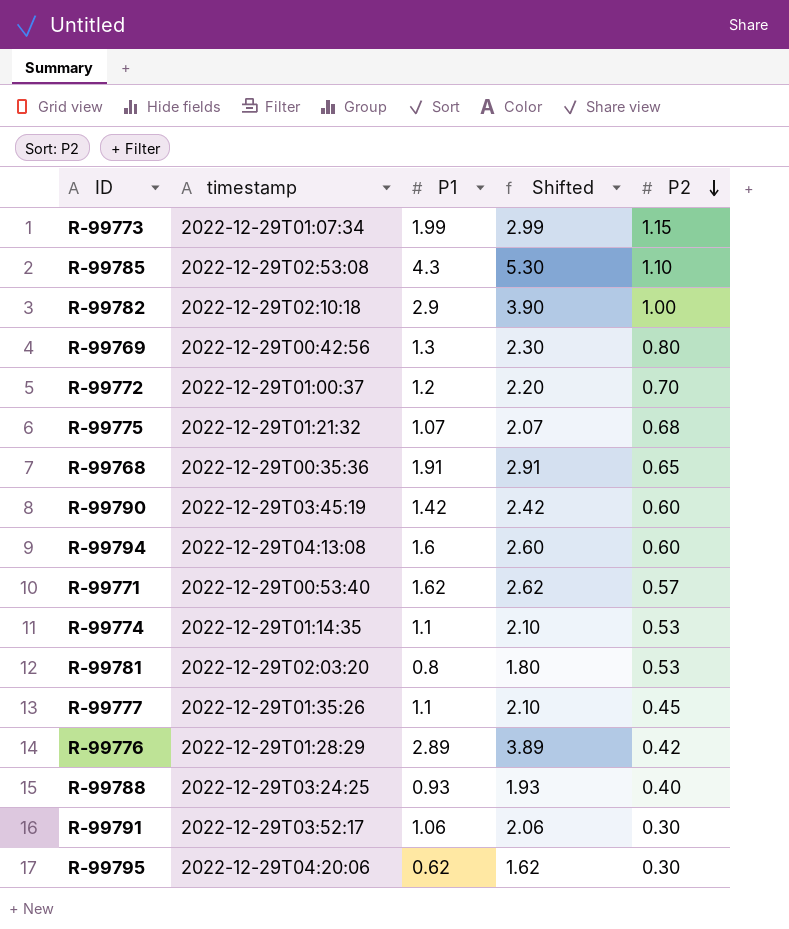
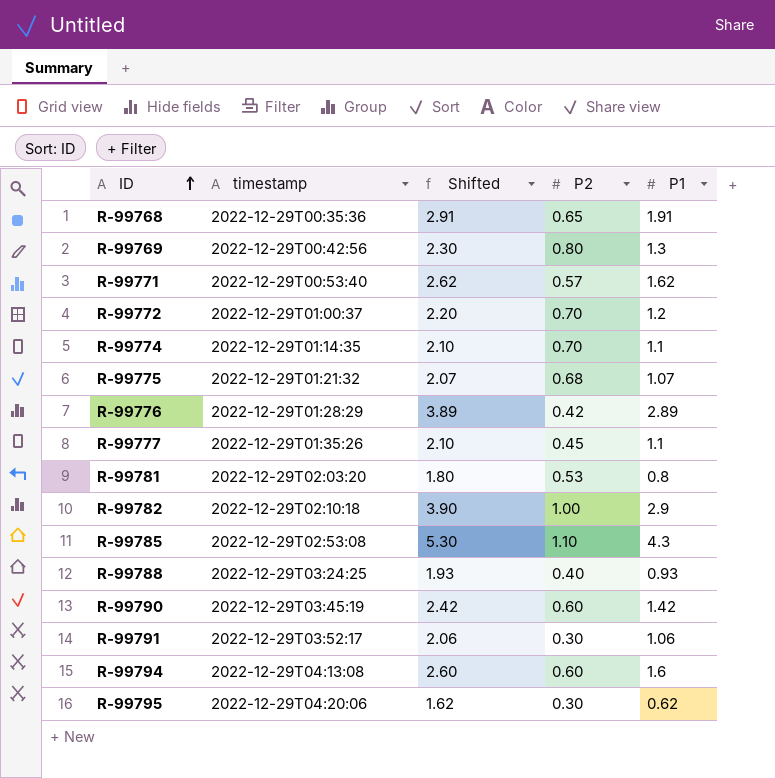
row order: P2 descending -> ID ascending
column P1 | position: 3 -> 5
row R-99773: 2022-12-29T01:07:34 | 1.99 | 2.99 | 1.15 -> none
R-99774 | P2: 0.53 -> 0.70

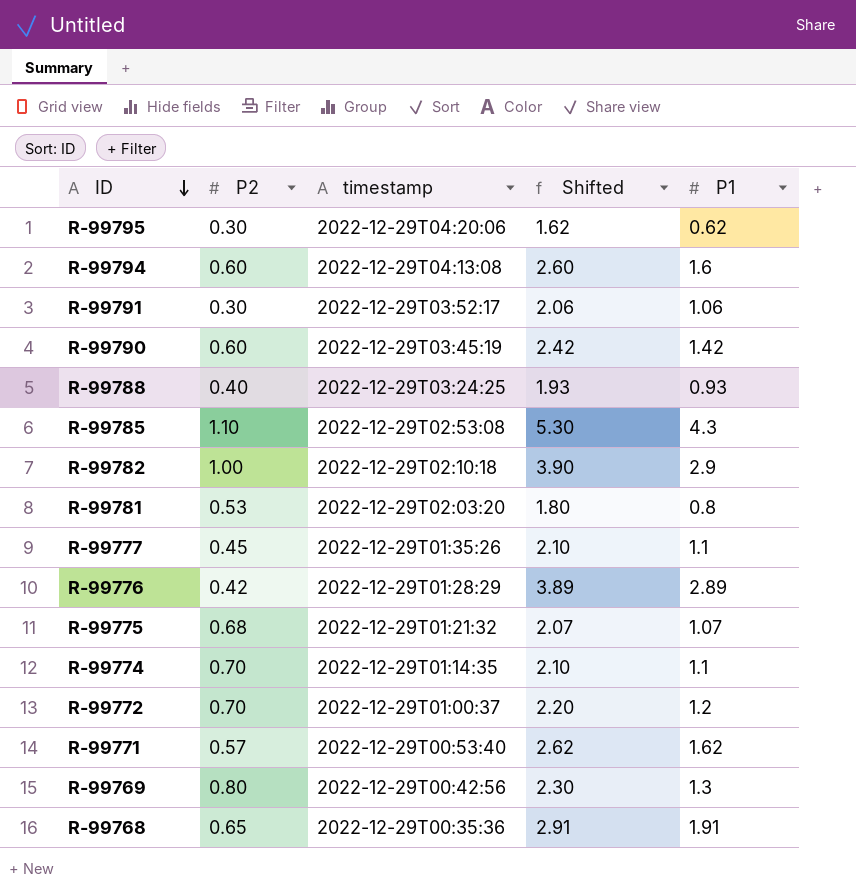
row order: ID ascending -> ID descending
column P2 | position: 4 -> 2

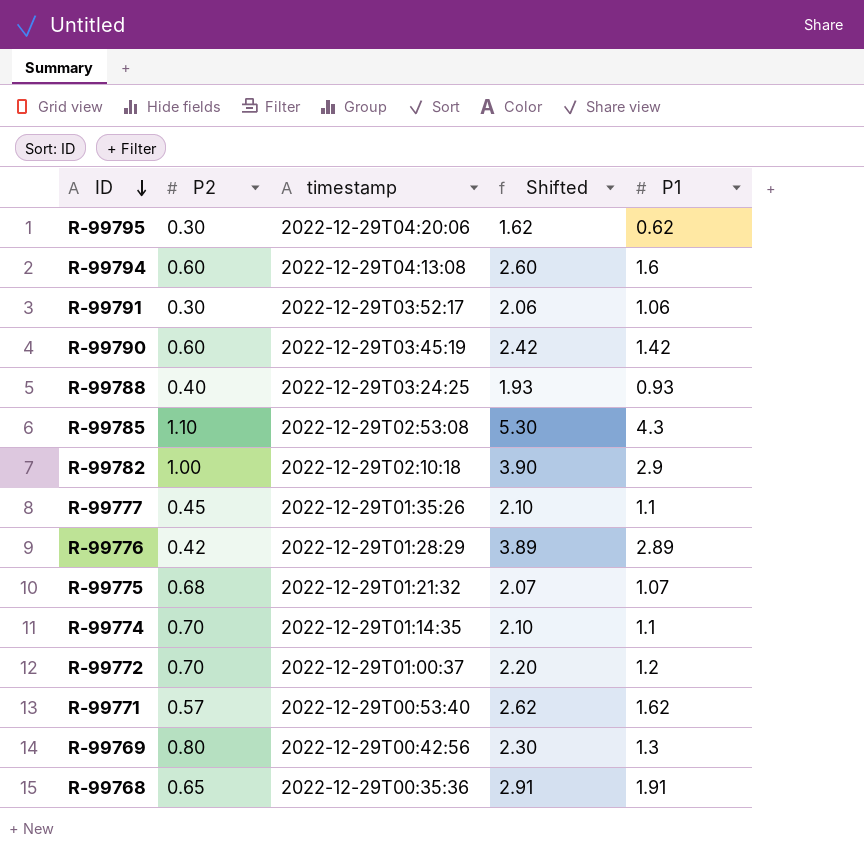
row R-99781: 0.53 | 2022-12-29T02:03:20 | 1.80 | 0.8 -> none

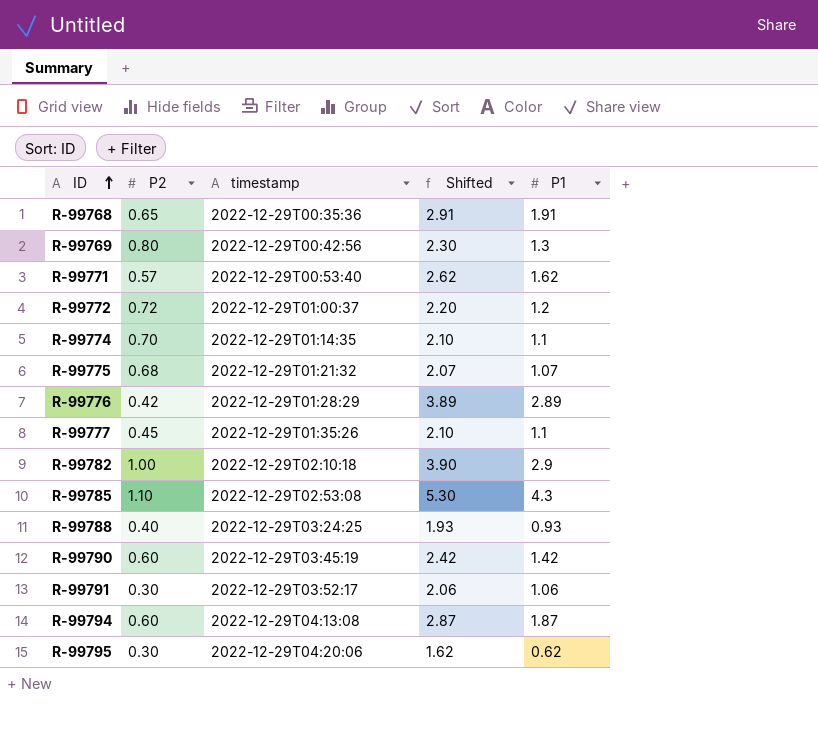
row order: ID descending -> ID ascending
R-99772 | P2: 0.70 -> 0.72
R-99794 | Shifted: 2.60 -> 2.87
R-99794 | P1: 1.6 -> 1.87

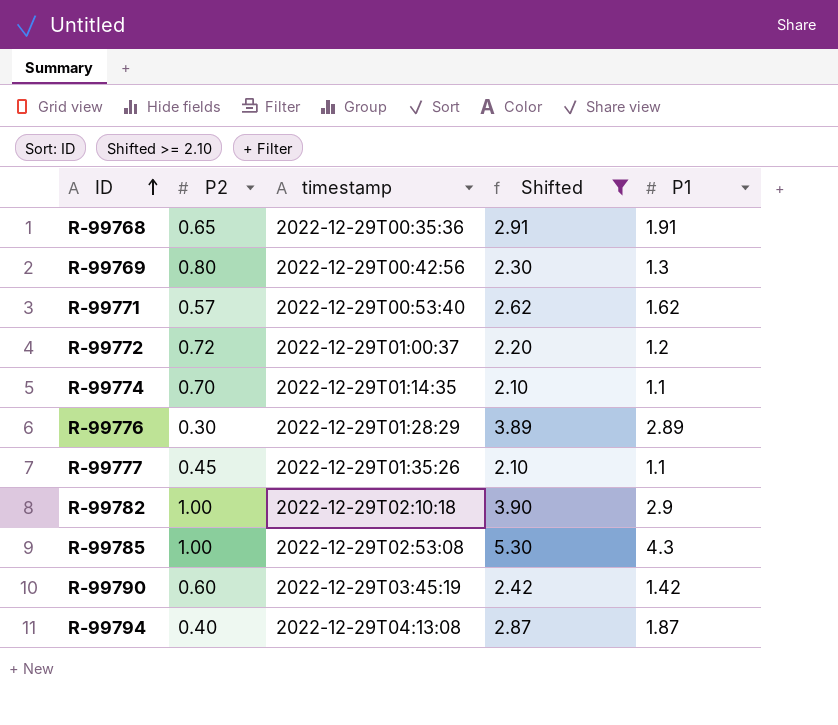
filter: none -> Shifted >= 2.10
R-99776 | P2: 0.42 -> 0.30
R-99785 | P2: 1.10 -> 1.00
R-99794 | P2: 0.60 -> 0.40

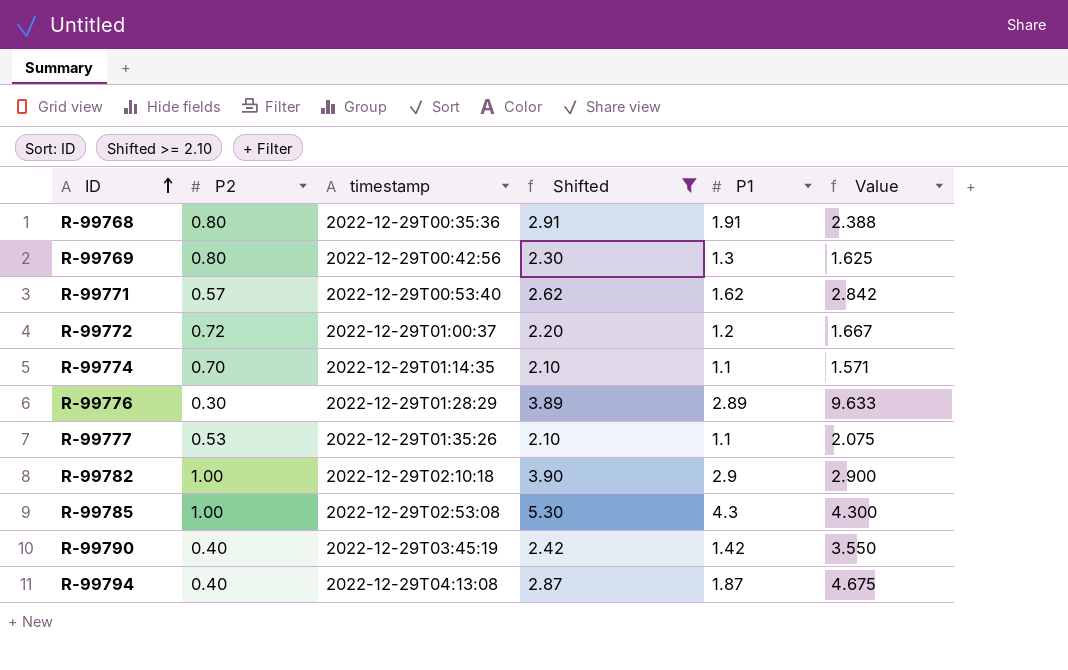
column Value | formula: none -> [P1] / [P2]
R-99768 | P2: 0.65 -> 0.80
R-99777 | P2: 0.45 -> 0.53
R-99790 | P2: 0.60 -> 0.40

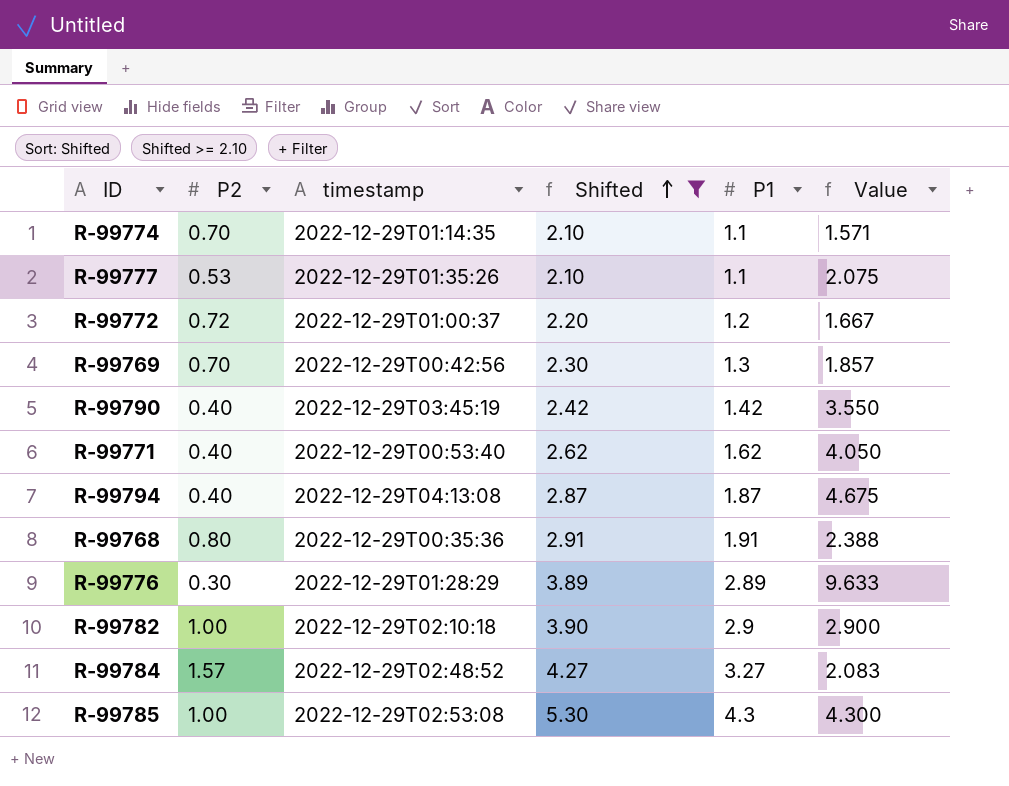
row order: ID ascending -> Shifted ascending
R-99769 | P2: 0.80 -> 0.70
R-99769 | Value: 1.625 -> 1.857
R-99771 | P2: 0.57 -> 0.40
R-99771 | Value: 2.842 -> 4.050
row R-99784: none -> 1.57 | 2022-12-29T02:48:52 | 4.27 | 3.27 | 2.083

